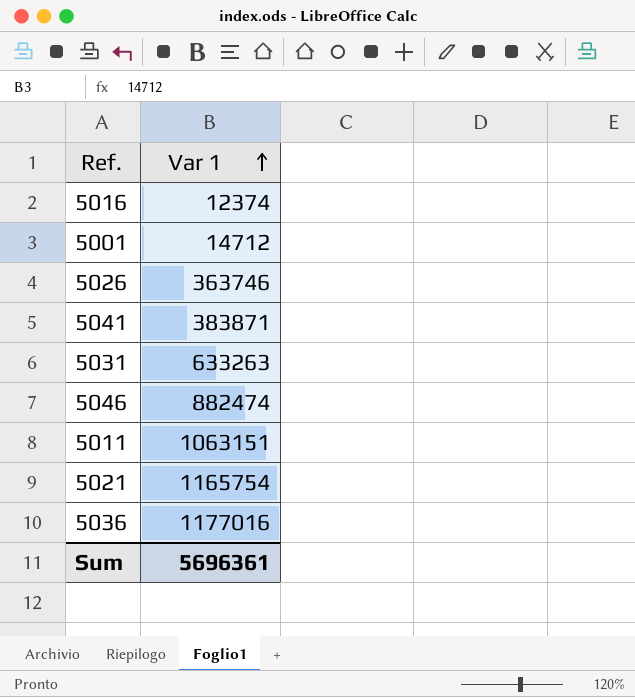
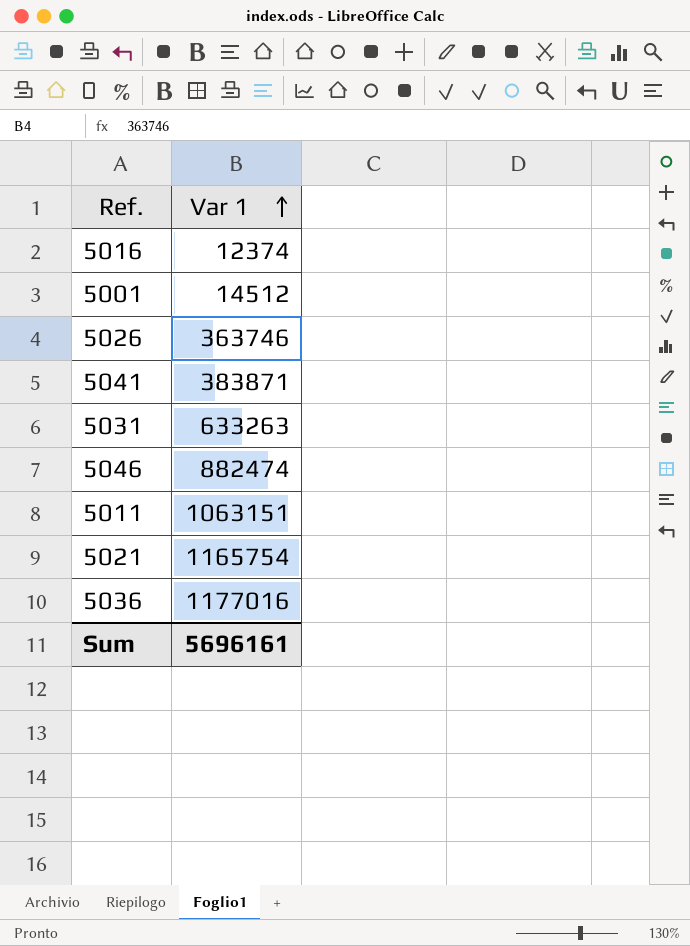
5001 | Var 1: 14712 -> 14512
Sum | Var 1: 5696361 -> 5696161

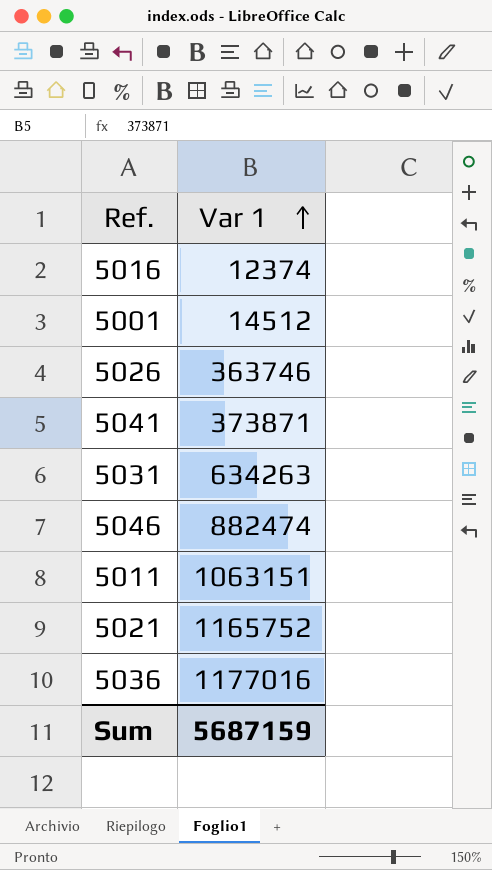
5041 | Var 1: 383871 -> 373871
5031 | Var 1: 633263 -> 634263
5021 | Var 1: 1165754 -> 1165752
Sum | Var 1: 5696161 -> 5687159

